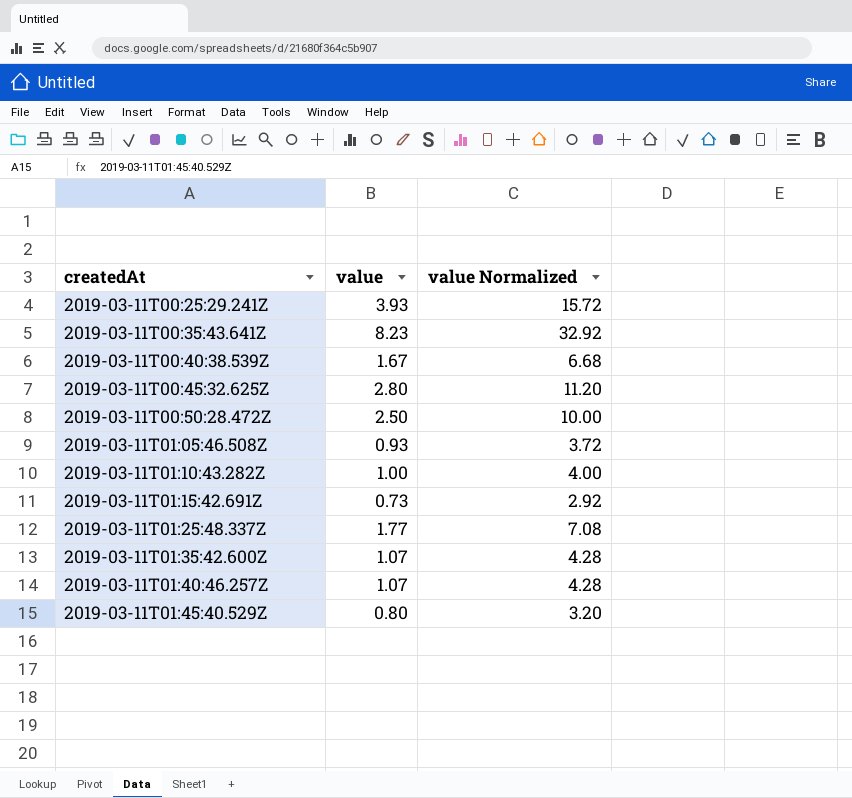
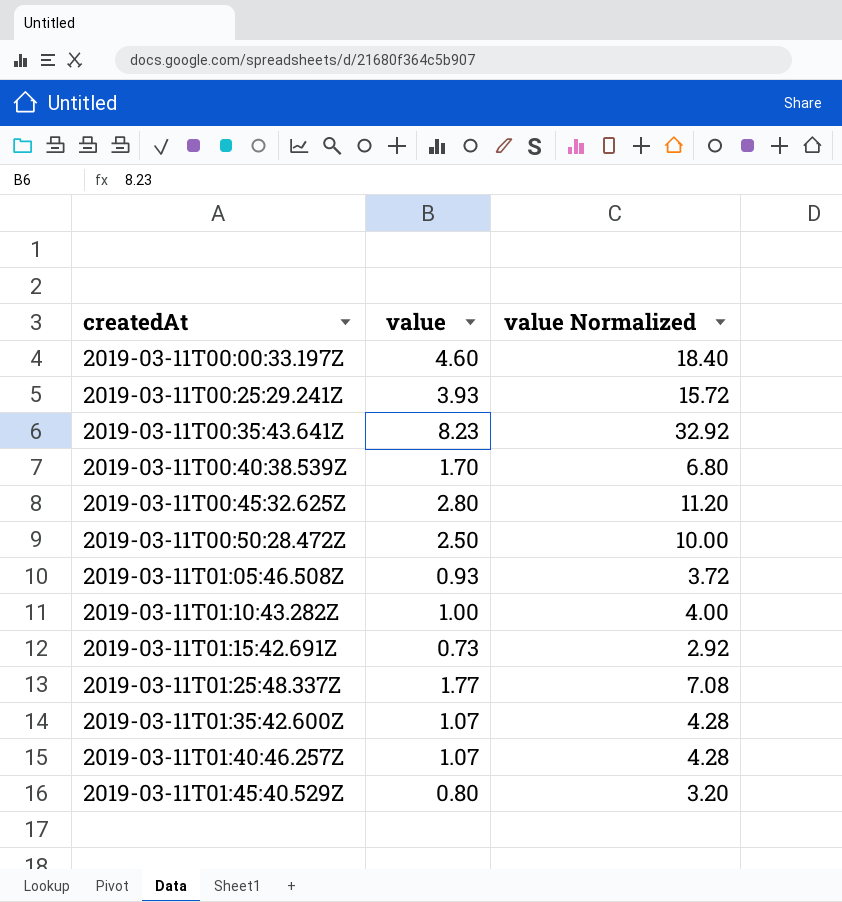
row 2019-03-11T00:00:33.197Z: none -> 4.60 | 18.40
2019-03-11T00:40:38.539Z | value: 1.67 -> 1.70
2019-03-11T00:40:38.539Z | value Normalized: 6.68 -> 6.80

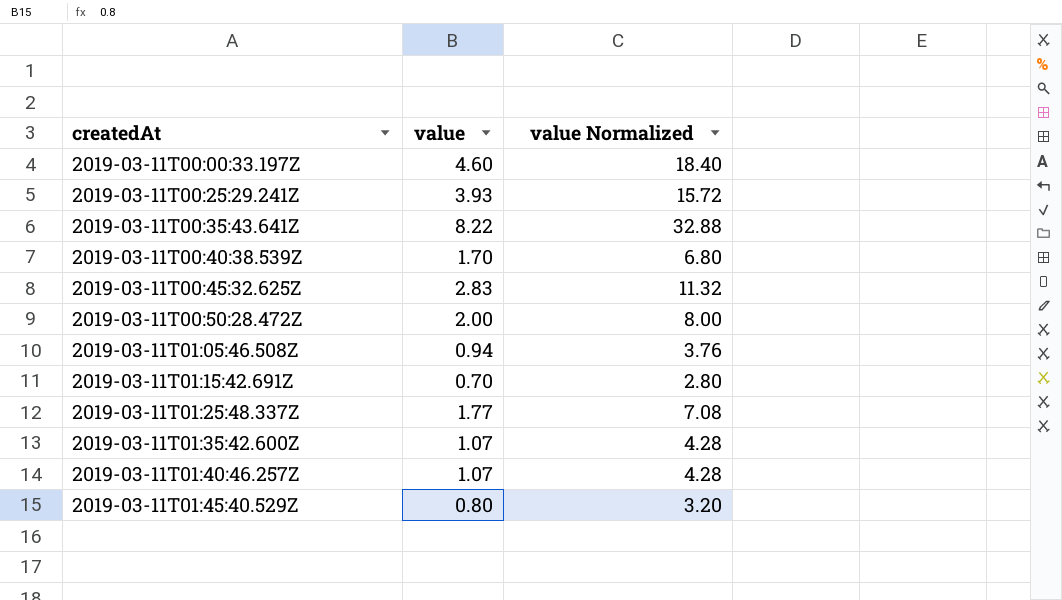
row 2019-03-11T01:10:43.282Z: 1.00 | 4.00 -> none
2019-03-11T00:35:43.641Z | value: 8.23 -> 8.22
2019-03-11T00:35:43.641Z | value Normalized: 32.92 -> 32.88
2019-03-11T00:45:32.625Z | value: 2.80 -> 2.83
2019-03-11T00:45:32.625Z | value Normalized: 11.20 -> 11.32
2019-03-11T00:50:28.472Z | value: 2.50 -> 2.00
2019-03-11T00:50:28.472Z | value Normalized: 10.00 -> 8.00
2019-03-11T01:05:46.508Z | value: 0.93 -> 0.94
2019-03-11T01:05:46.508Z | value Normalized: 3.72 -> 3.76
2019-03-11T01:15:42.691Z | value: 0.73 -> 0.70
2019-03-11T01:15:42.691Z | value Normalized: 2.92 -> 2.80

